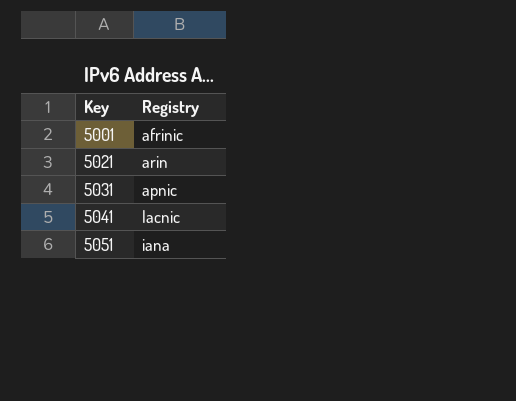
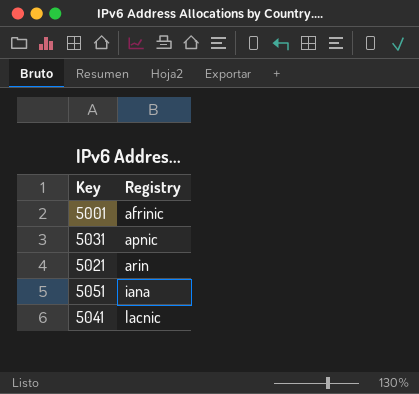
row order: Key ascending -> Registry ascending

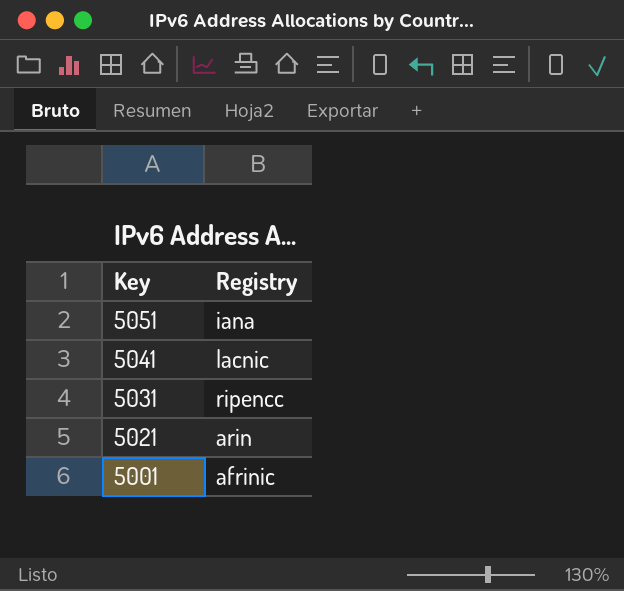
row order: Registry ascending -> Key descending
5031 | Registry: apnic -> ripencc

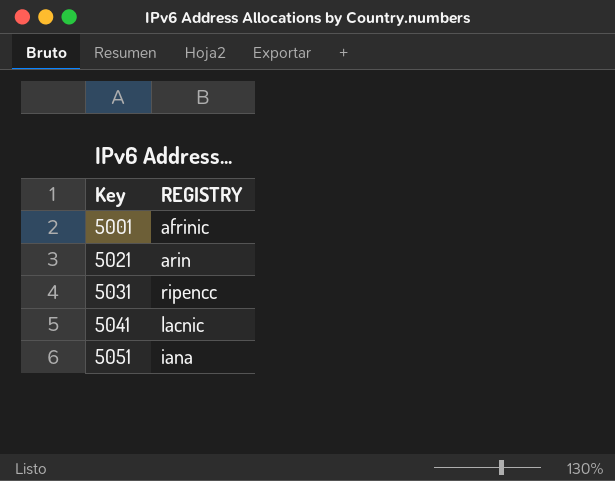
row order: Key descending -> Key ascending
column name: Registry -> REGISTRY

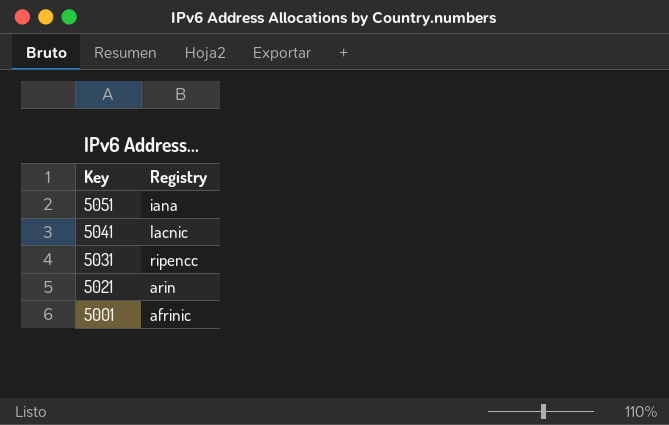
row order: Key ascending -> Key descending
column name: REGISTRY -> Registry

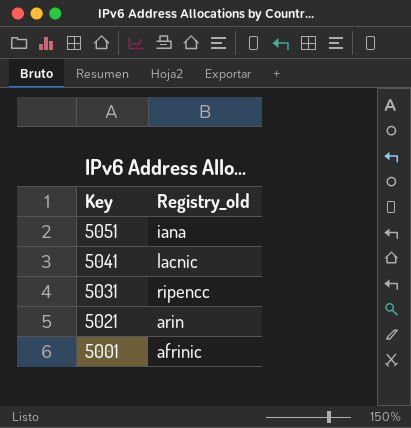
column name: Registry -> Registry_old

